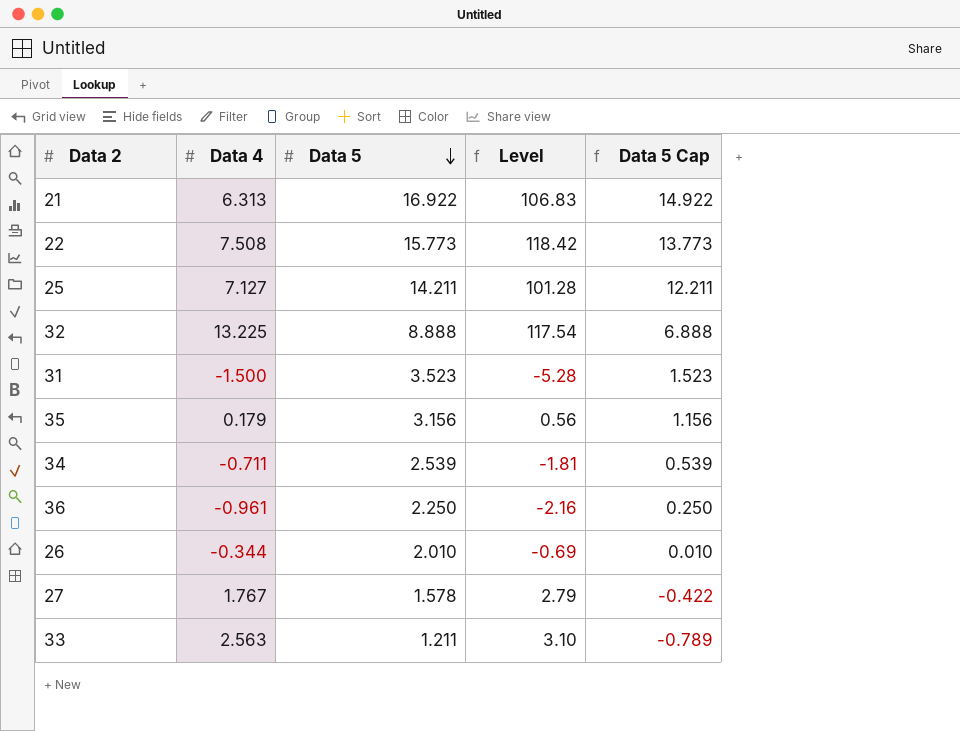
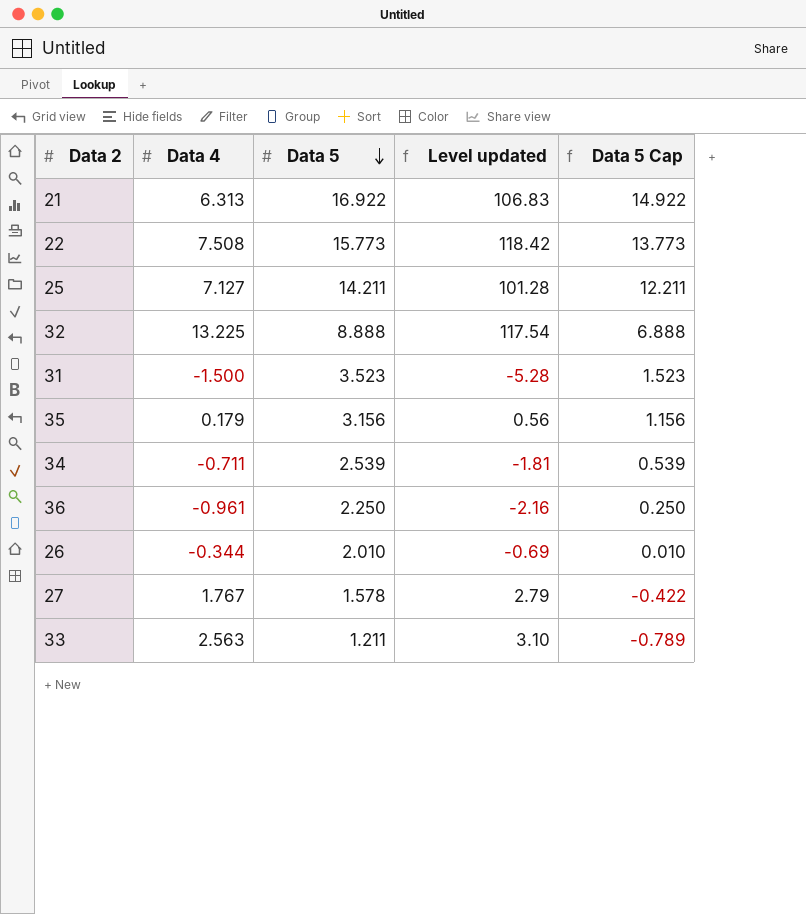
column name: Level -> Level updated

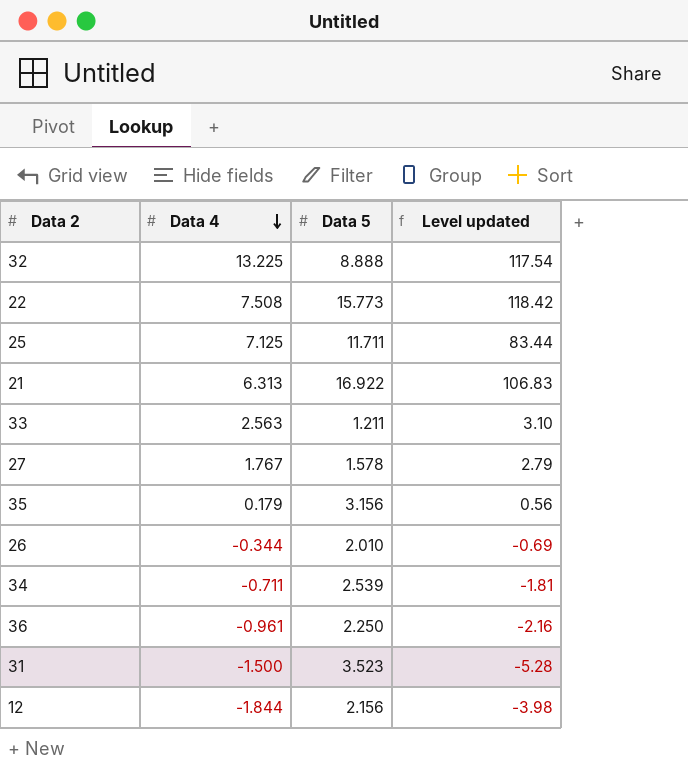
row order: Data 5 descending -> Data 4 descending
column Data 5 Cap | formula: [Data 5] - 2 -> none
25 | Data 4: 7.127 -> 7.125
25 | Data 5: 14.211 -> 11.711
25 | Level updated: 101.28 -> 83.44
row 12: none -> -1.844 | 2.156 | -3.98

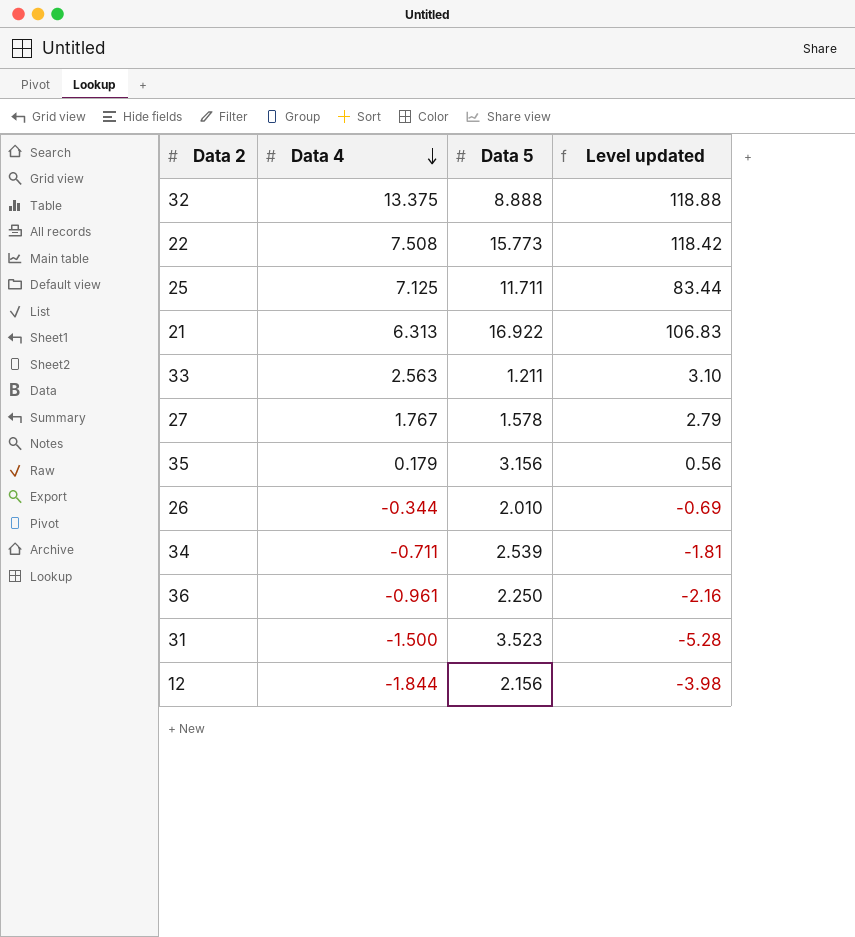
32 | Data 4: 13.225 -> 13.375
32 | Level updated: 117.54 -> 118.88

